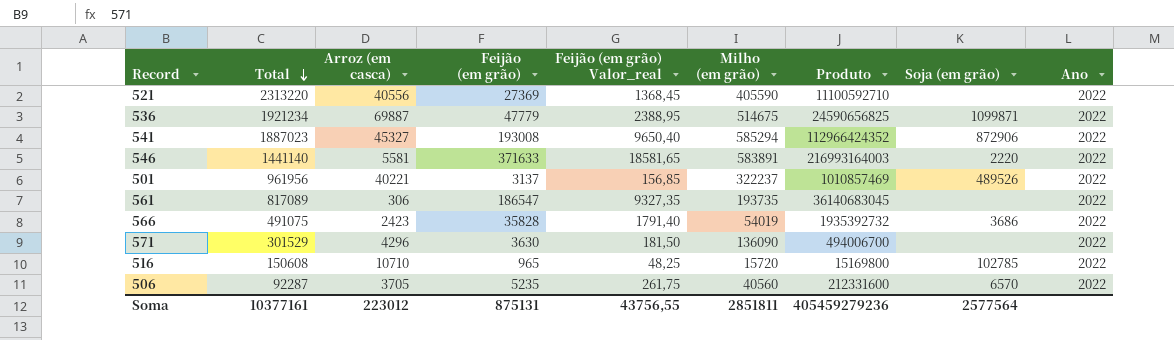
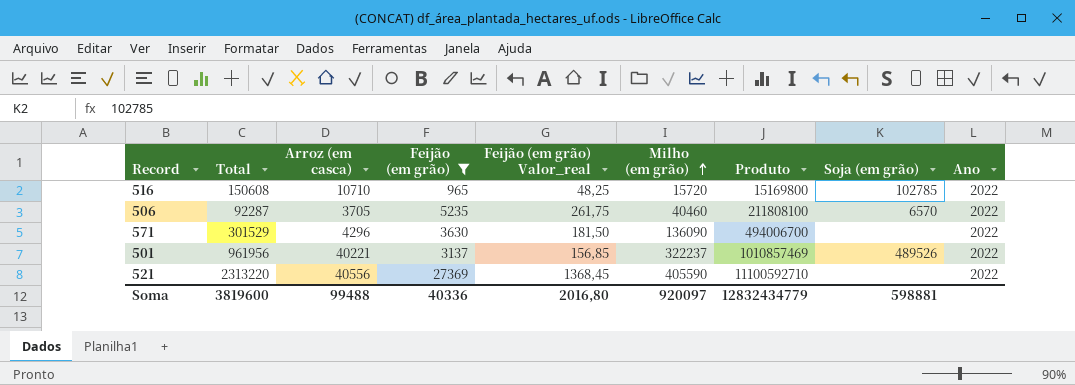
filter: none -> Feijão (em grão) <= 27369
row order: Total descending -> Milho (em grão) ascending
506 | Milho (em grão): 40560 -> 40460
506 | Produto: 212331600 -> 211808100
Soma | Total: 10377161 -> 3819600
Soma | Arroz (em casca): 223012 -> 99488
Soma | Feijão (em grão): 875131 -> 40336
Soma | Feijão (em grão) Valor_real: 43756,55 -> 2016,80
Soma | Milho (em grão): 2851811 -> 920097
Soma | Produto: 405459279236 -> 12832434779
Soma | Soja (em grão): 2577564 -> 598881

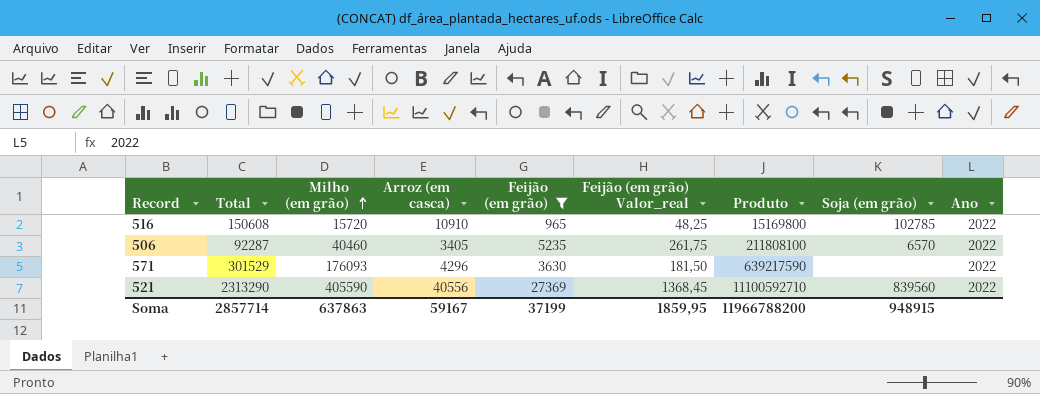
column Milho (em grão) | position: 6 -> 3
row 501: 961956 | 40221 | 3137 | 156,85 | 322237 | 1010857469 | 489526 | 2022 -> none
516 | Arroz (em casca): 10710 -> 10910
506 | Arroz (em casca): 3705 -> 3405
571 | Milho (em grão): 136090 -> 176093
571 | Produto: 494006700 -> 639217590
521 | Total: 2313220 -> 2313290
521 | Soja (em grão): none -> 839560
Soma | Total: 3819600 -> 2857714
Soma | Milho (em grão): 920097 -> 637863
Soma | Arroz (em casca): 99488 -> 59167
Soma | Feijão (em grão): 40336 -> 37199
Soma | Feijão (em grão) Valor_real: 2016,80 -> 1859,95
Soma | Produto: 12832434779 -> 11966788200
Soma | Soja (em grão): 598881 -> 948915

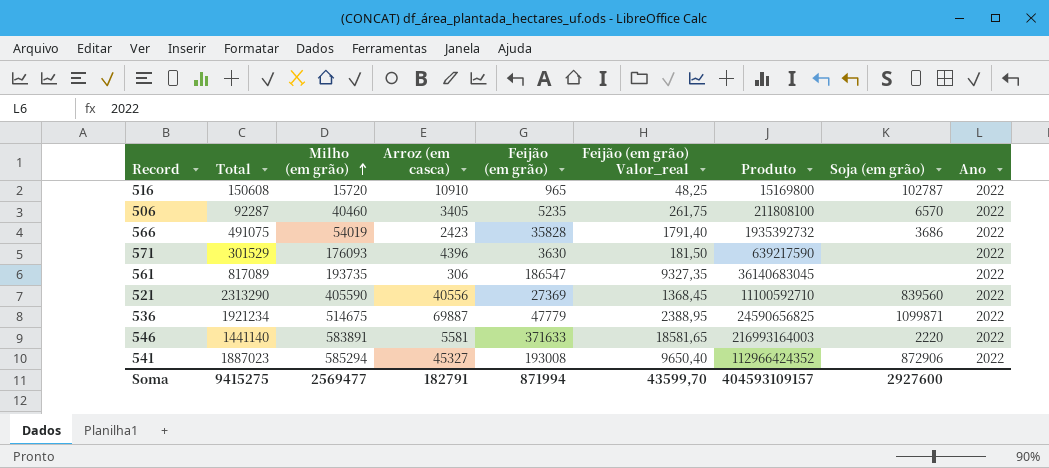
filter: Feijão (em grão) <= 27369 -> none
516 | Soja (em grão): 102785 -> 102787
571 | Arroz (em casca): 4296 -> 4396
Soma | Total: 2857714 -> 9415275
Soma | Milho (em grão): 637863 -> 2569477
Soma | Arroz (em casca): 59167 -> 182791
Soma | Feijão (em grão): 37199 -> 871994
Soma | Feijão (em grão) Valor_real: 1859,95 -> 43599,70
Soma | Produto: 11966788200 -> 404593109157
Soma | Soja (em grão): 948915 -> 2927600

